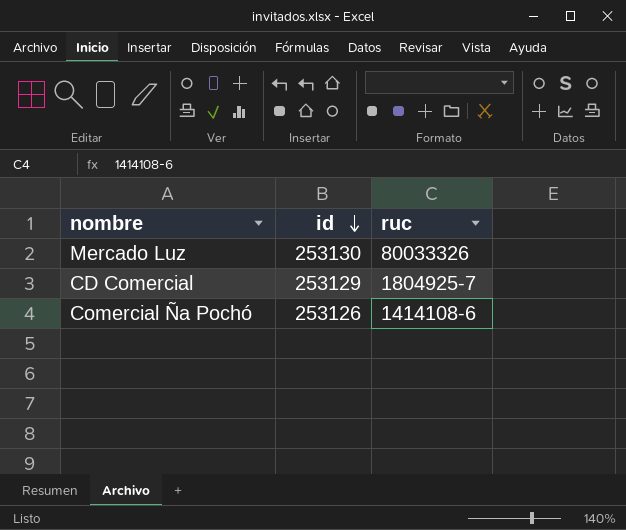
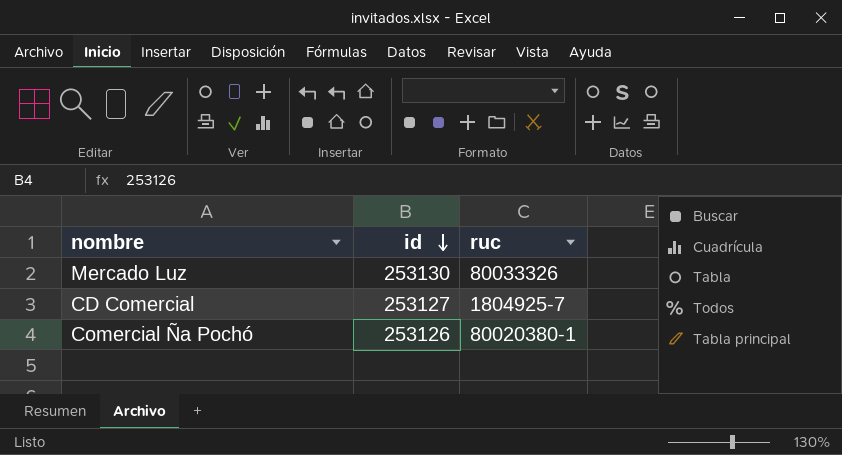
CD Comercial | id: 253129 -> 253127
Comercial Ña Pochó | ruc: 1414108-6 -> 80020380-1

